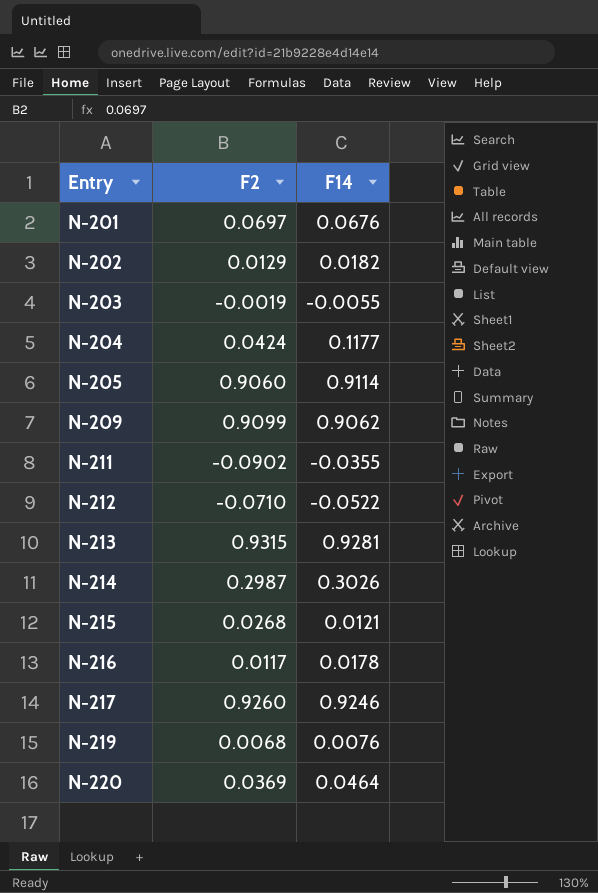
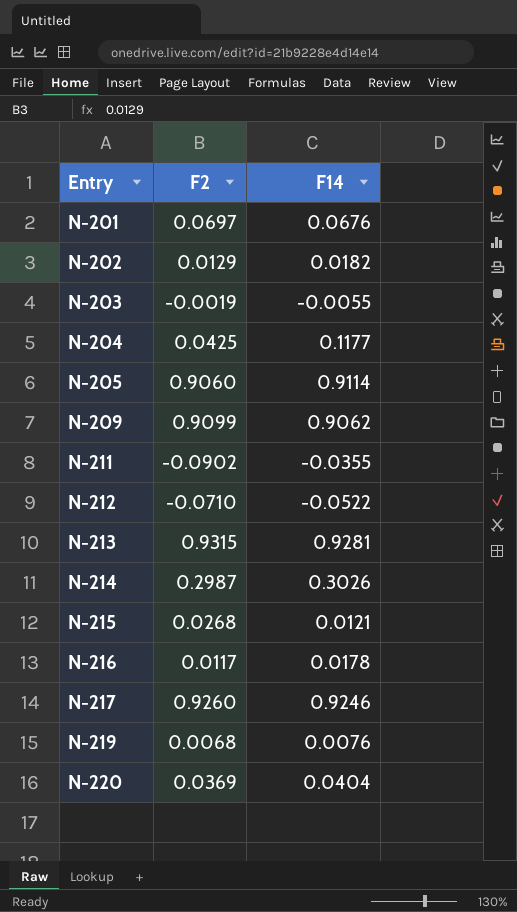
N-204 | F2: 0.0424 -> 0.0425
N-220 | F14: 0.0464 -> 0.0404

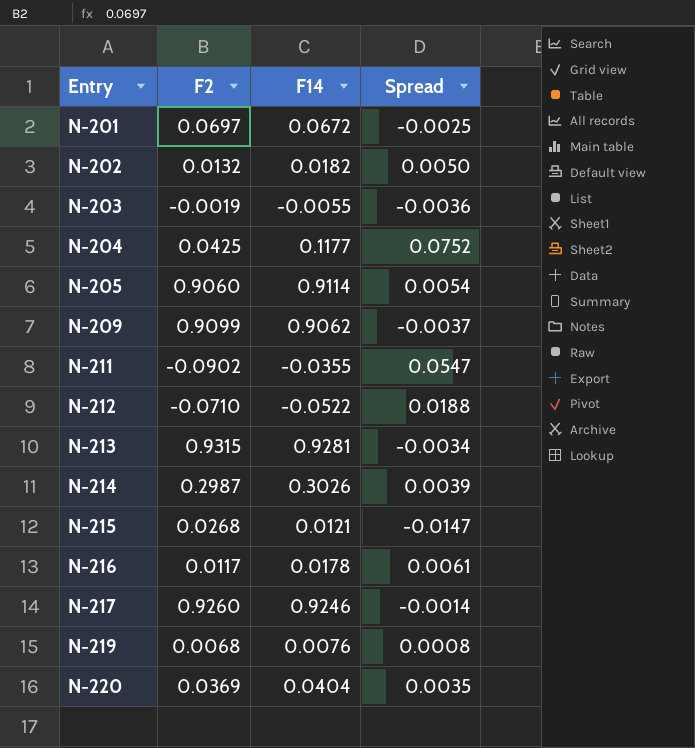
column Spread | formula: none -> [F14] - [F2]
N-201 | F14: 0.0676 -> 0.0672
N-202 | F2: 0.0129 -> 0.0132

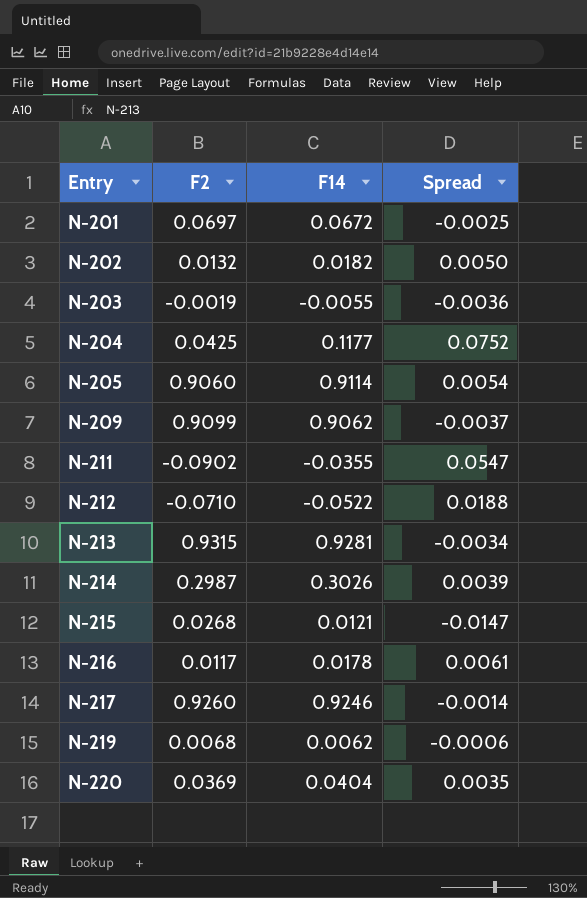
N-219 | F14: 0.0076 -> 0.0062
N-219 | Spread: 0.0008 -> -0.0006

